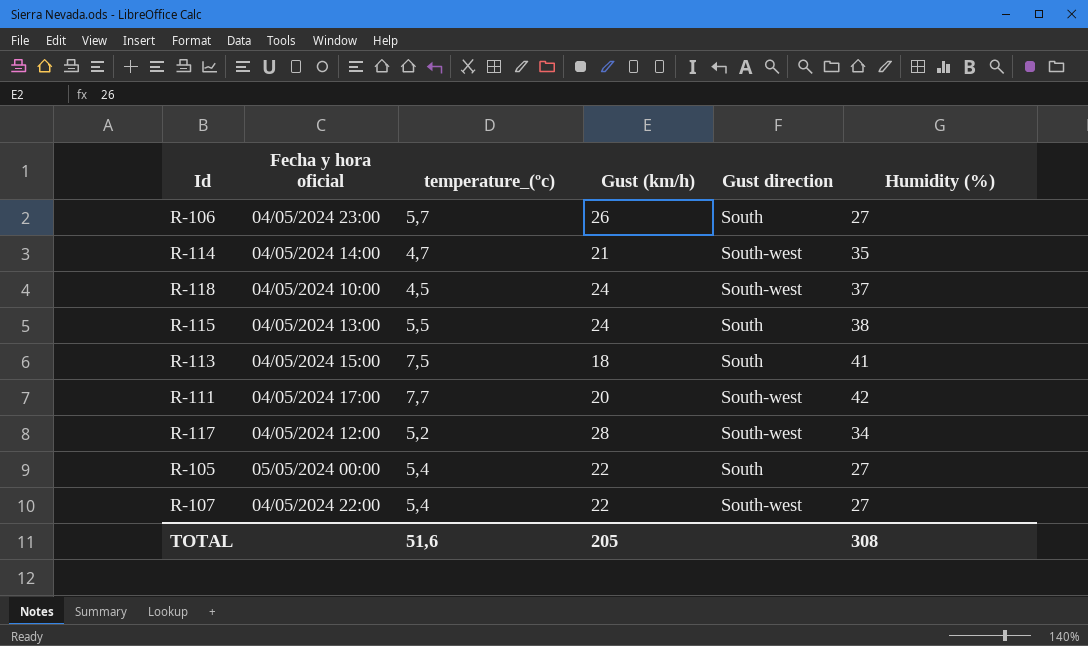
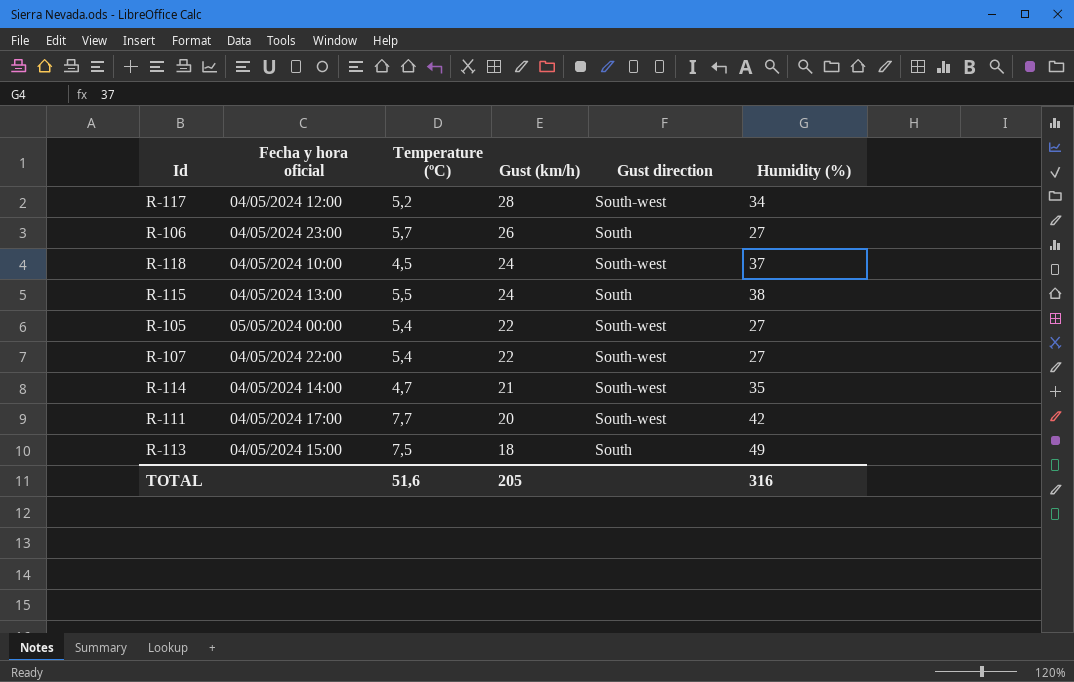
row order: none -> Gust (km/h) descending
column name: temperature_(ºc) -> Temperature (ºC)
R-105 | Gust direction: South -> South-west
R-113 | Humidity (%): 41 -> 49
TOTAL | Humidity (%): 308 -> 316

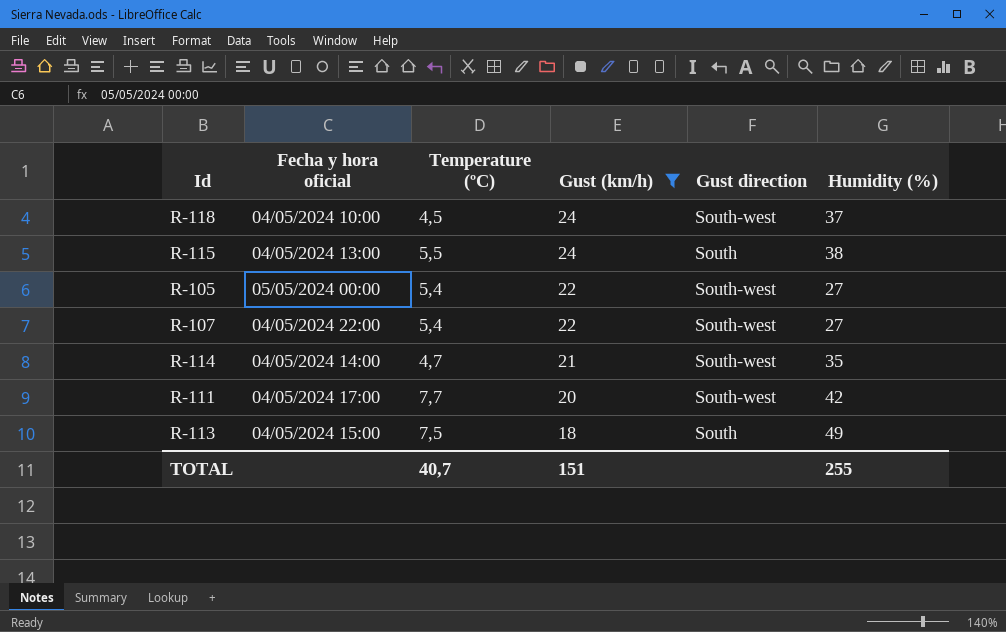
filter: none -> Gust (km/h) <= 24
TOTAL | Temperature (ºC): 51,6 -> 40,7
TOTAL | Gust (km/h): 205 -> 151
TOTAL | Humidity (%): 316 -> 255

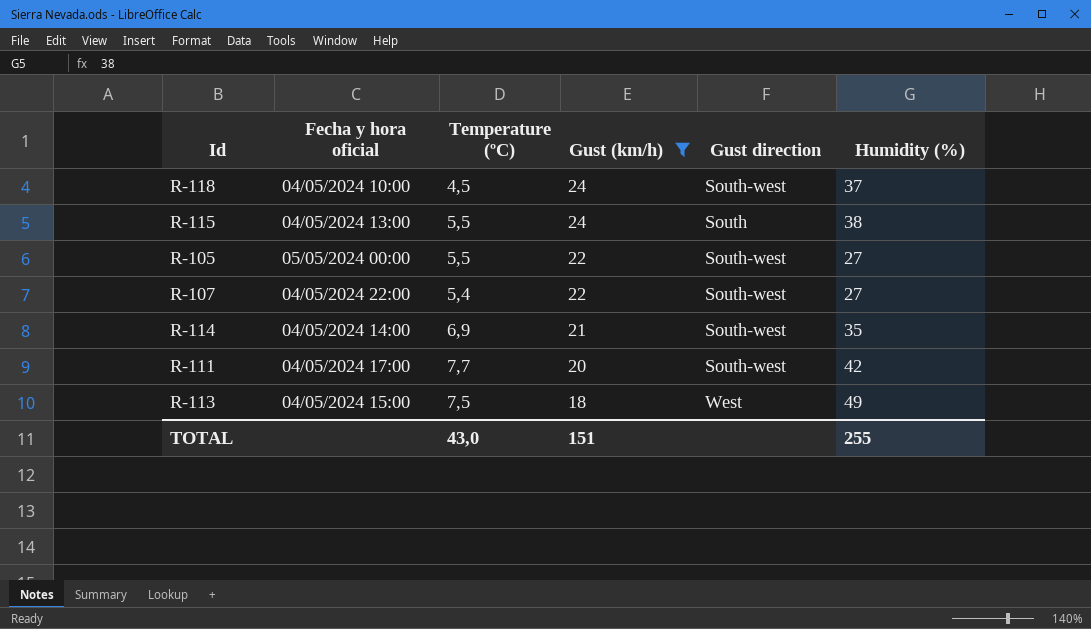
R-105 | Temperature (ºC): 5,4 -> 5,5
R-114 | Temperature (ºC): 4,7 -> 6,9
R-113 | Gust direction: South -> West
TOTAL | Temperature (ºC): 40,7 -> 43,0

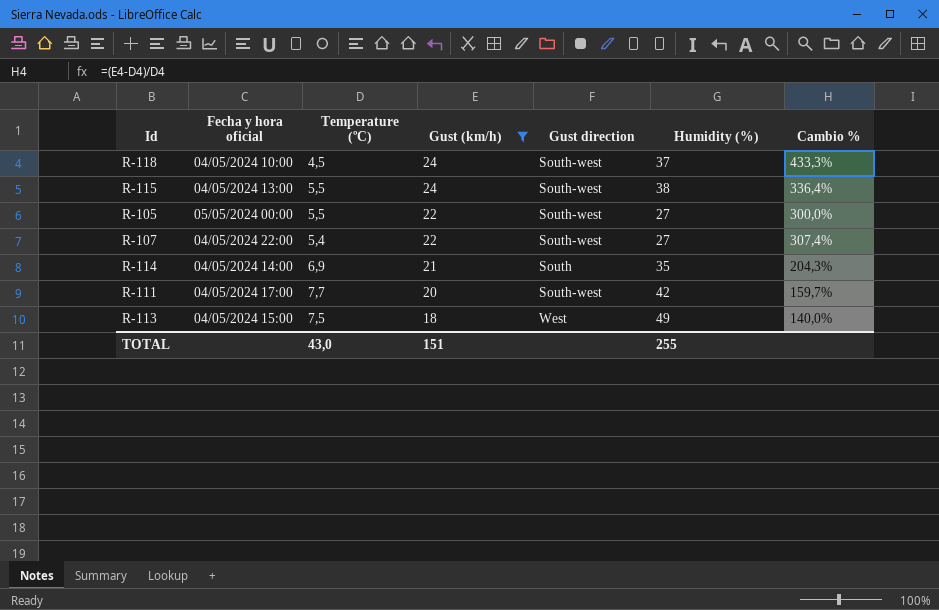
column Cambio % | formula: none -> ([Gust (km/h)] - [Temperature (ºC)]) / [Temperature (ºC)]
R-115 | Gust direction: South -> South-west
R-114 | Gust direction: South-west -> South

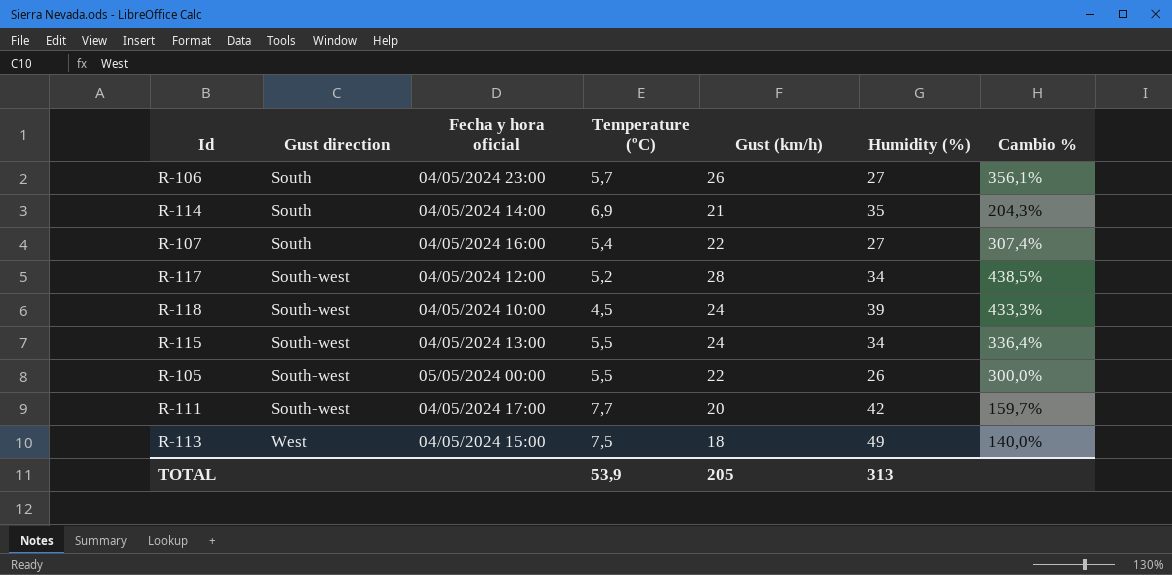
filter: Gust (km/h) <= 24 -> none
row order: Gust (km/h) descending -> Gust direction ascending
column Gust direction | position: 5 -> 2
R-107 | Gust direction: South-west -> South
R-107 | Fecha y hora oficial: 04/05/2024 22:00 -> 04/05/2024 16:00
R-118 | Humidity (%): 37 -> 39
R-115 | Humidity (%): 38 -> 34
R-105 | Humidity (%): 27 -> 26
TOTAL | Temperature (ºC): 43,0 -> 53,9
TOTAL | Gust (km/h): 151 -> 205
TOTAL | Humidity (%): 255 -> 313

